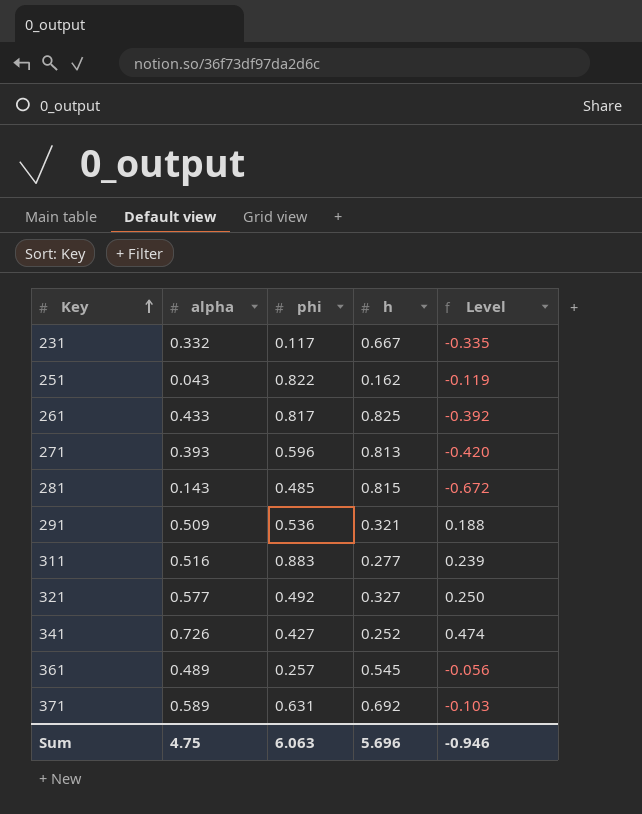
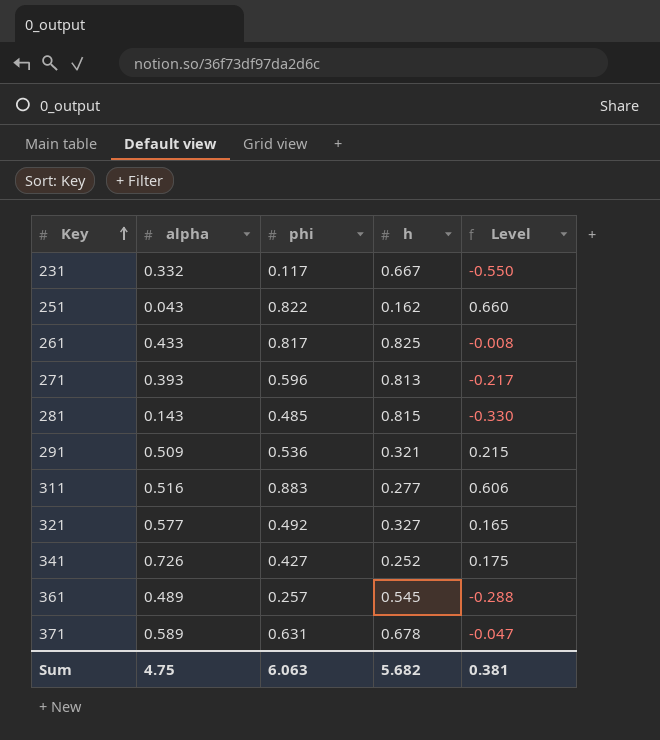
column Level | formula: [alpha] - [h] -> [phi] - [h]
371 | h: 0.692 -> 0.678
Sum | h: 5.696 -> 5.682
Sum | Level: -0.946 -> 0.381

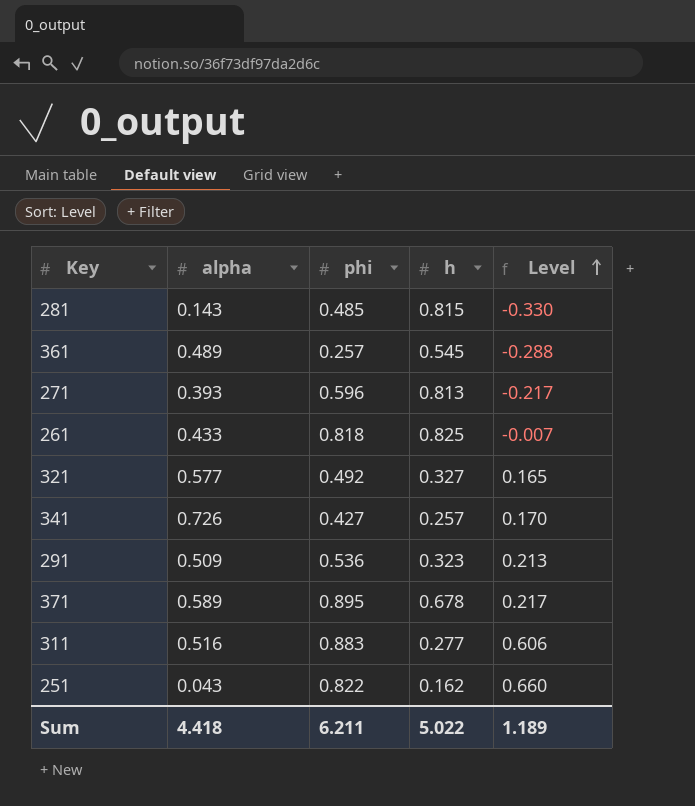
row order: Key ascending -> Level ascending
row 231: 0.332 | 0.117 | 0.667 | -0.550 -> none
261 | phi: 0.817 -> 0.818
261 | Level: -0.008 -> -0.007
341 | h: 0.252 -> 0.257
341 | Level: 0.175 -> 0.170
291 | h: 0.321 -> 0.323
291 | Level: 0.215 -> 0.213
371 | phi: 0.631 -> 0.895
371 | Level: -0.047 -> 0.217
Sum | alpha: 4.75 -> 4.418
Sum | phi: 6.063 -> 6.211
Sum | h: 5.682 -> 5.022
Sum | Level: 0.381 -> 1.189

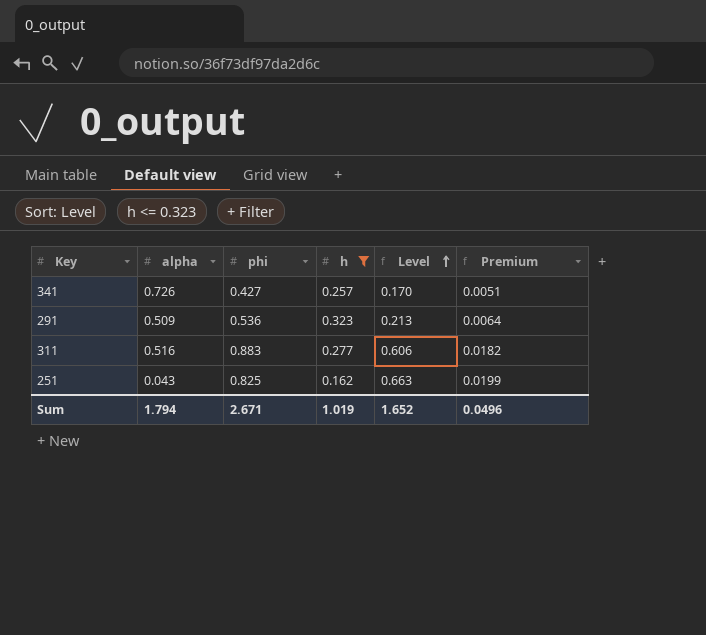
filter: none -> h <= 0.323
column Premium | formula: none -> [Level] * 0.03
251 | phi: 0.822 -> 0.825
251 | Level: 0.660 -> 0.663
Sum | alpha: 4.418 -> 1.794
Sum | phi: 6.211 -> 2.671
Sum | h: 5.022 -> 1.019
Sum | Level: 1.189 -> 1.652

